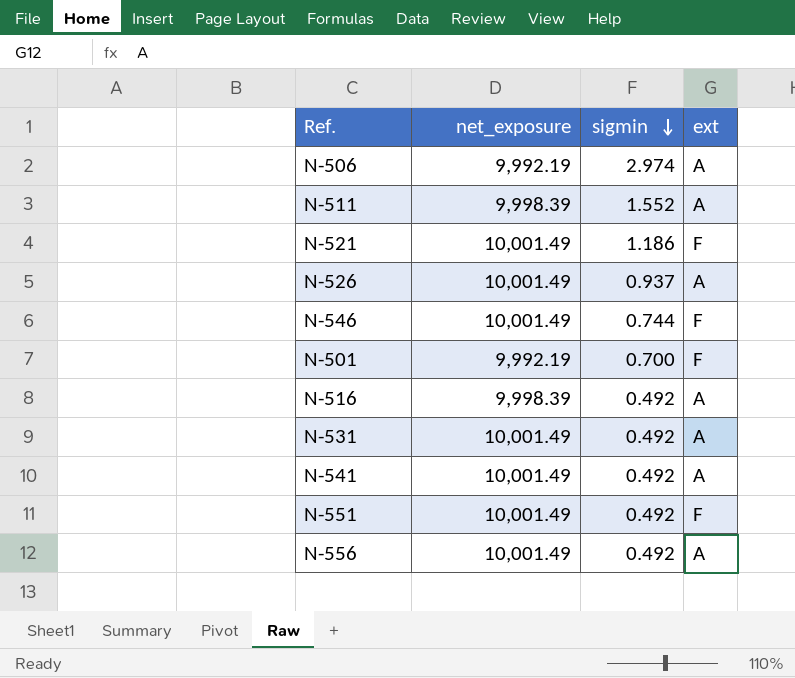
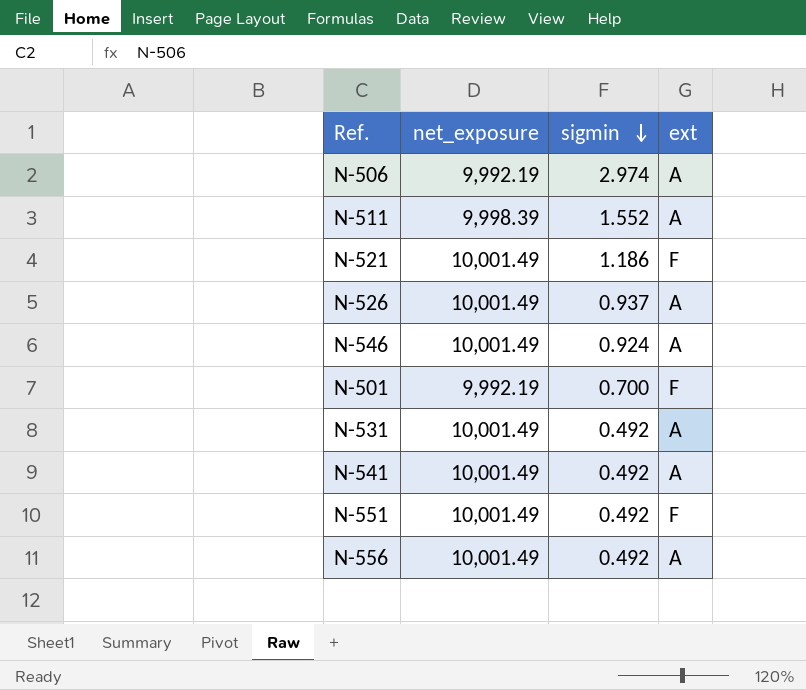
row N-516: 9,998.39 | 0.492 | A -> none
N-546 | sigmin: 0.744 -> 0.924
N-546 | ext: F -> A

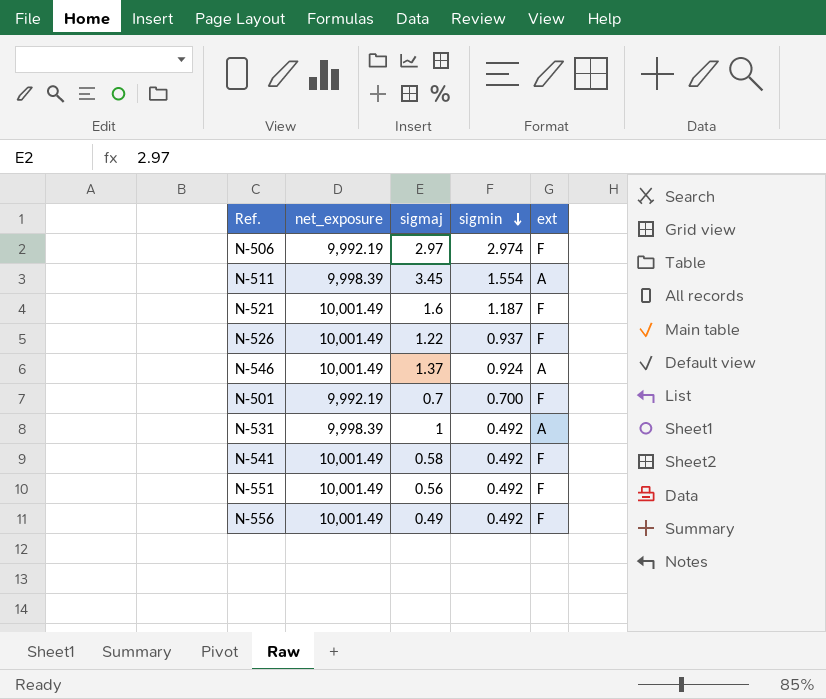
column sigmaj | position: none -> 3
N-506 | ext: A -> F
N-511 | sigmin: 1.552 -> 1.554
N-521 | sigmin: 1.186 -> 1.187
N-526 | ext: A -> F
N-531 | net_exposure: 10,001.49 -> 9,998.39
N-541 | ext: A -> F
N-556 | ext: A -> F

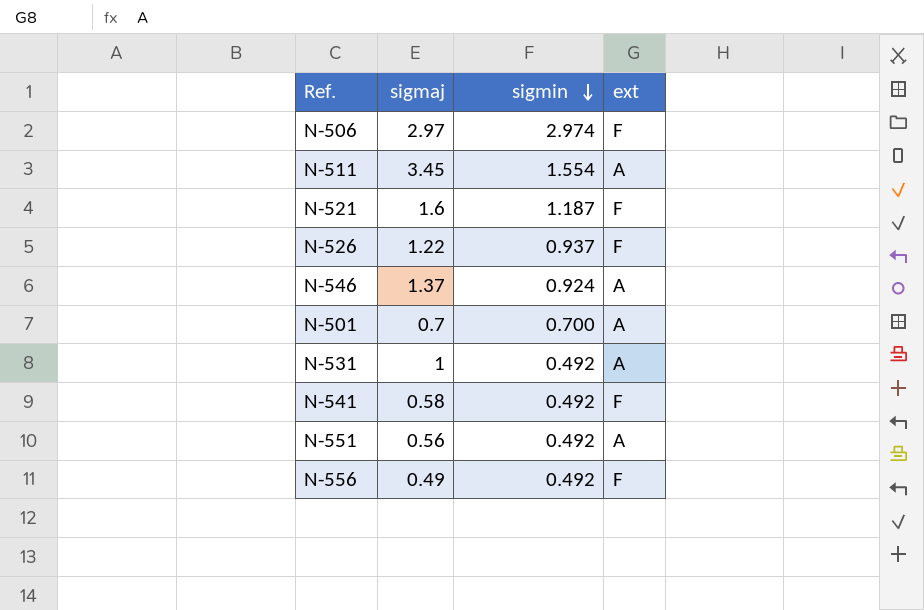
column net_exposure | position: 2 -> none
N-501 | ext: F -> A
N-551 | ext: F -> A

